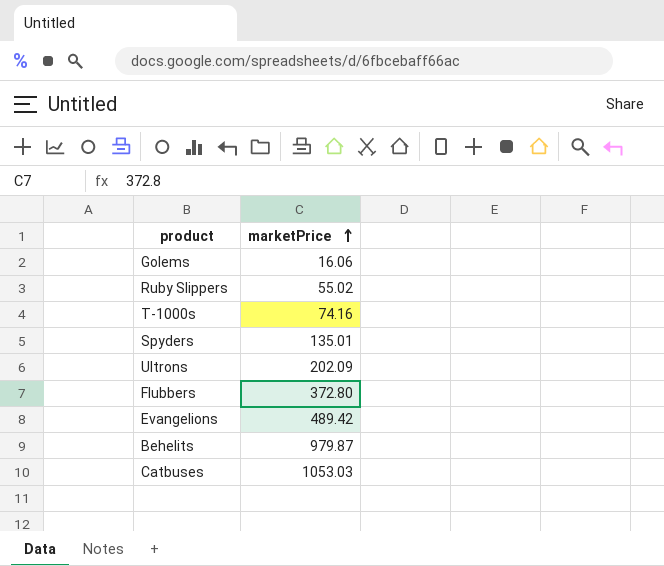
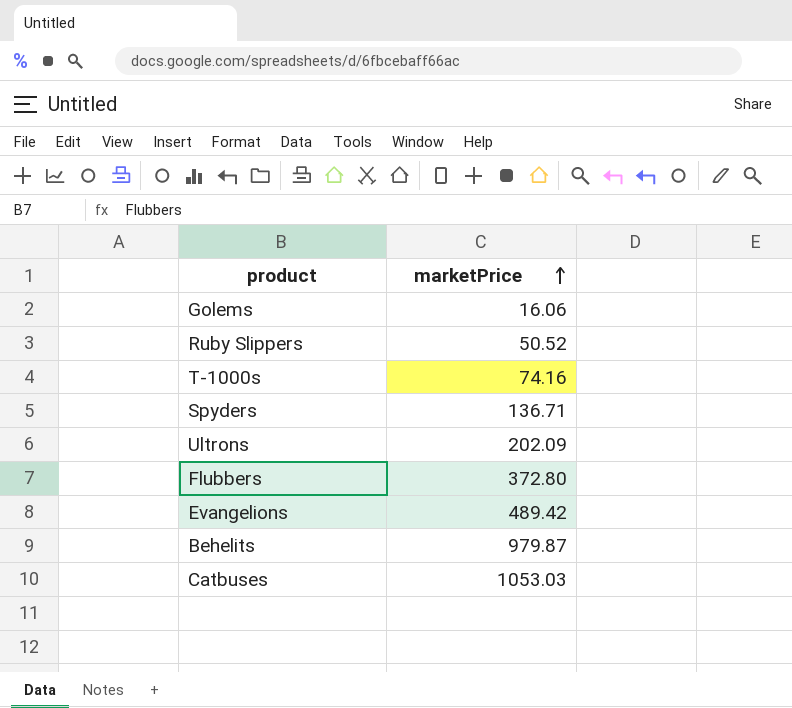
Ruby Slippers | marketPrice: 55.02 -> 50.52
Spyders | marketPrice: 135.01 -> 136.71

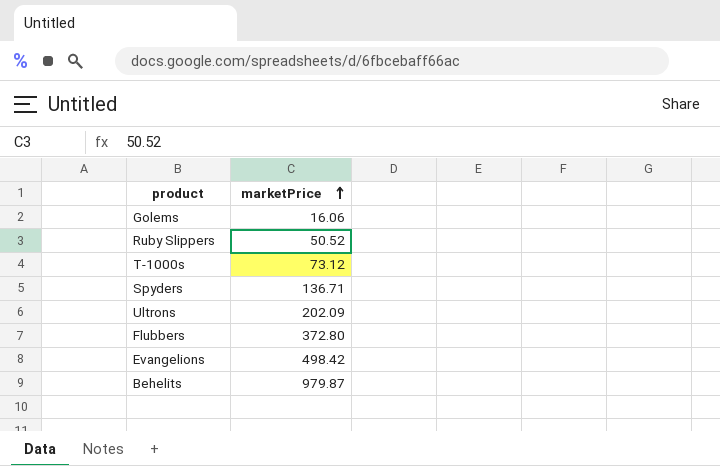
row Catbuses: 1053.03 -> none
T-1000s | marketPrice: 74.16 -> 73.12
Evangelions | marketPrice: 489.42 -> 498.42

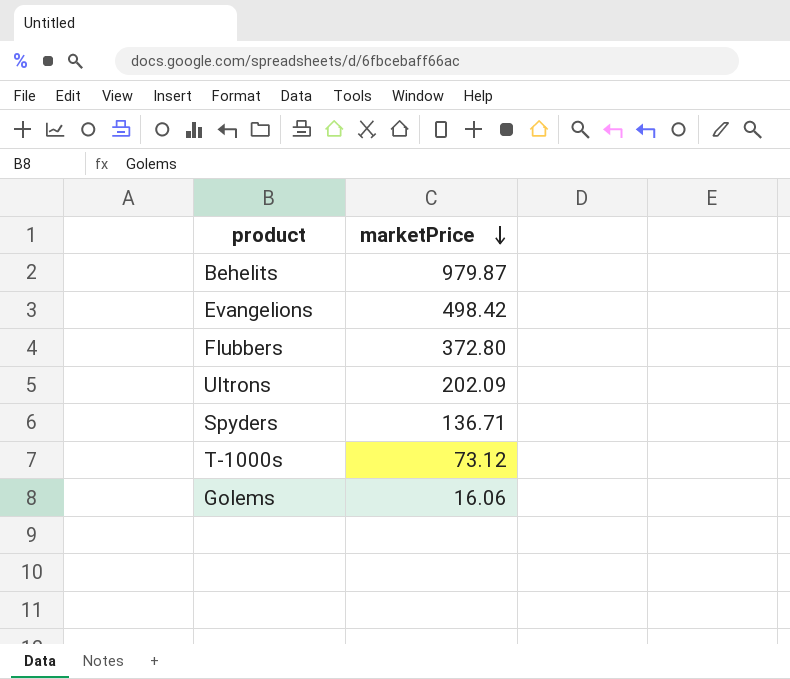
row order: marketPrice ascending -> marketPrice descending
row Ruby Slippers: 50.52 -> none

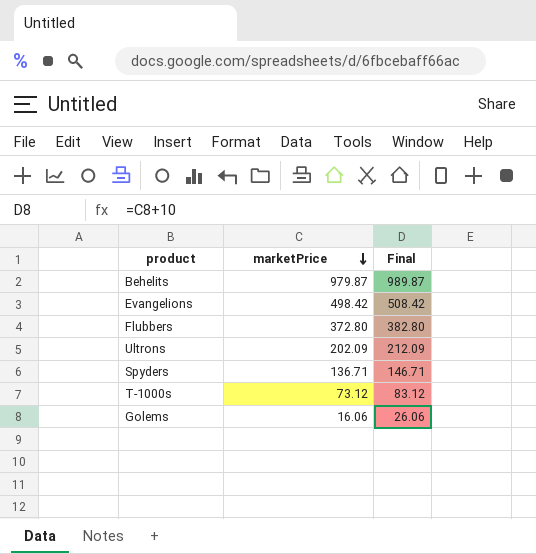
column Final | formula: none -> [marketPrice] + 10

